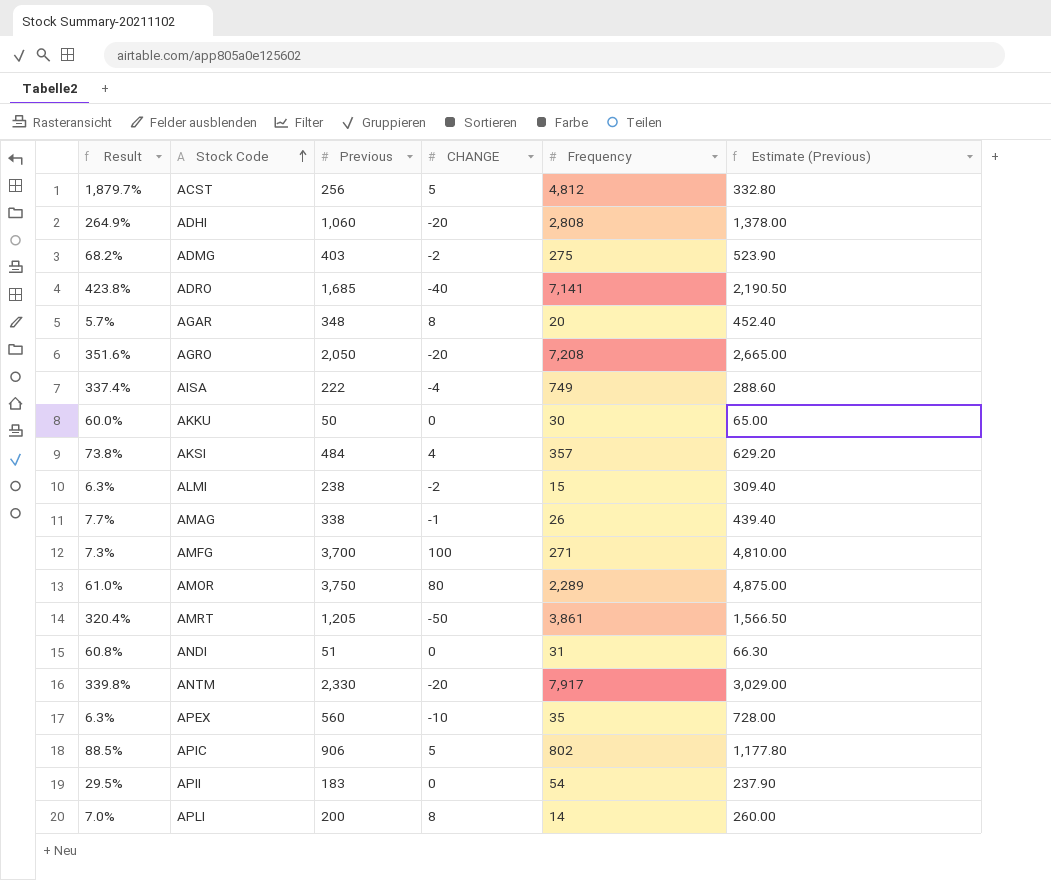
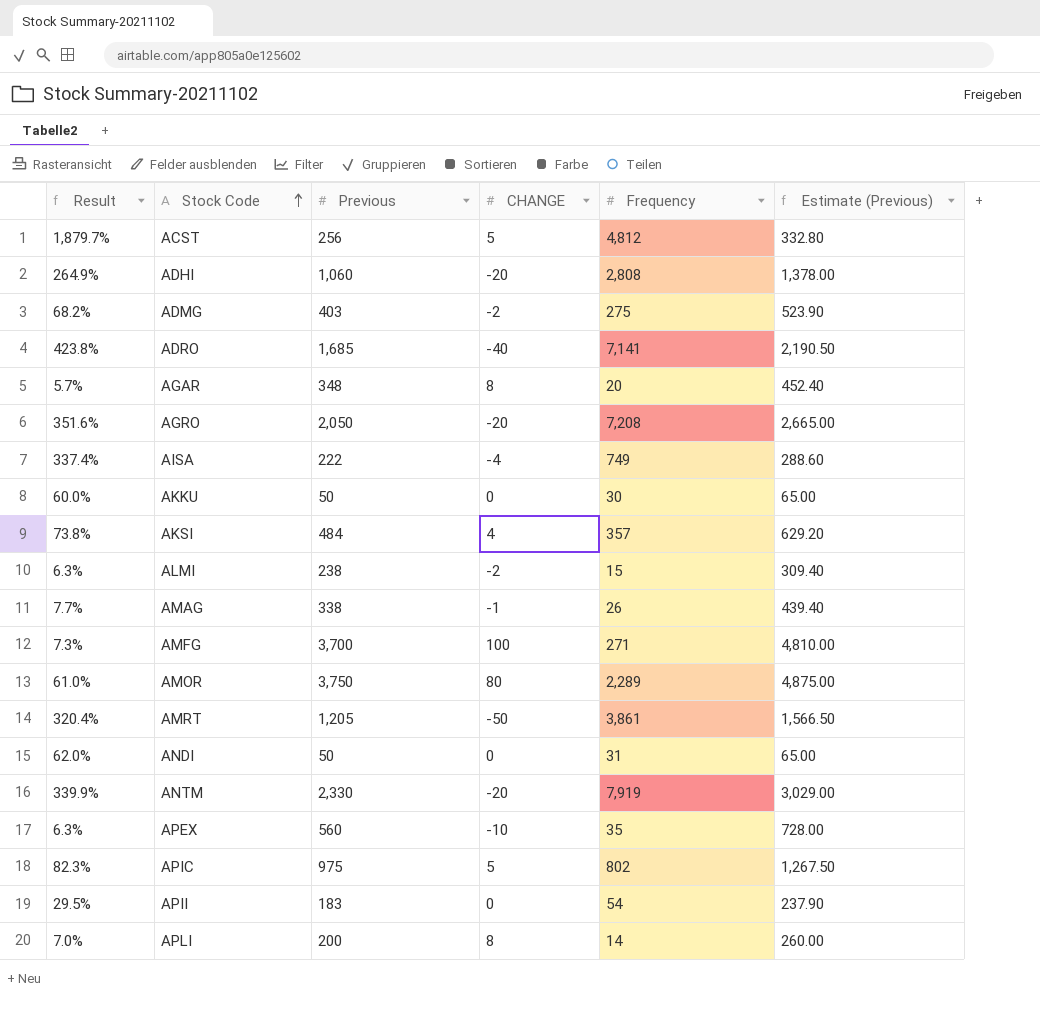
ANDI | Result: 60.8% -> 62.0%
ANDI | Previous: 51 -> 50
ANDI | Estimate (Previous): 66.30 -> 65.00
ANTM | Result: 339.8% -> 339.9%
ANTM | Frequency: 7,917 -> 7,919
APIC | Result: 88.5% -> 82.3%
APIC | Previous: 906 -> 975
APIC | Estimate (Previous): 1,177.80 -> 1,267.50

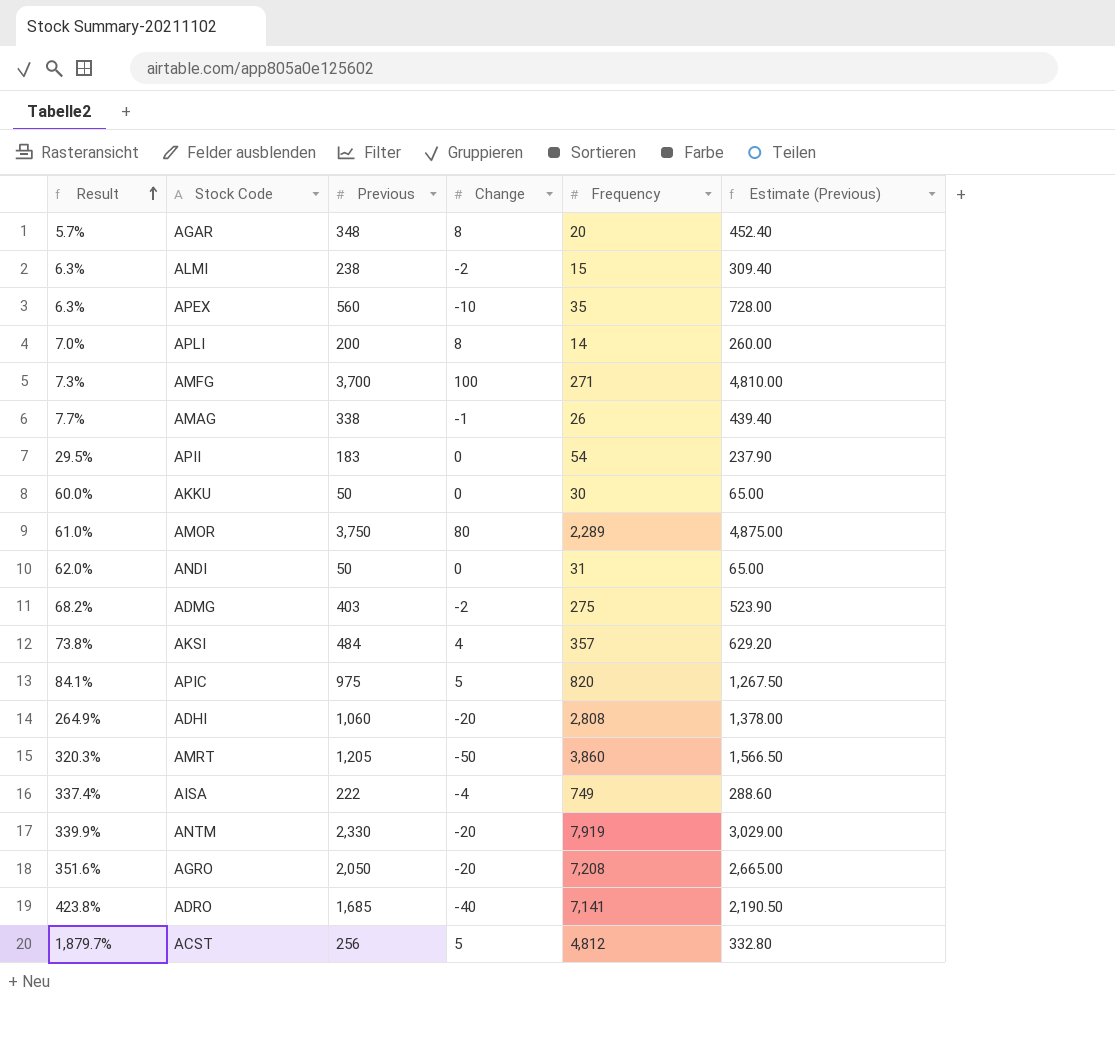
row order: Stock Code ascending -> Result ascending
column name: CHANGE -> Change
APIC | Result: 82.3% -> 84.1%
APIC | Frequency: 802 -> 820
AMRT | Result: 320.4% -> 320.3%
AMRT | Frequency: 3,861 -> 3,860

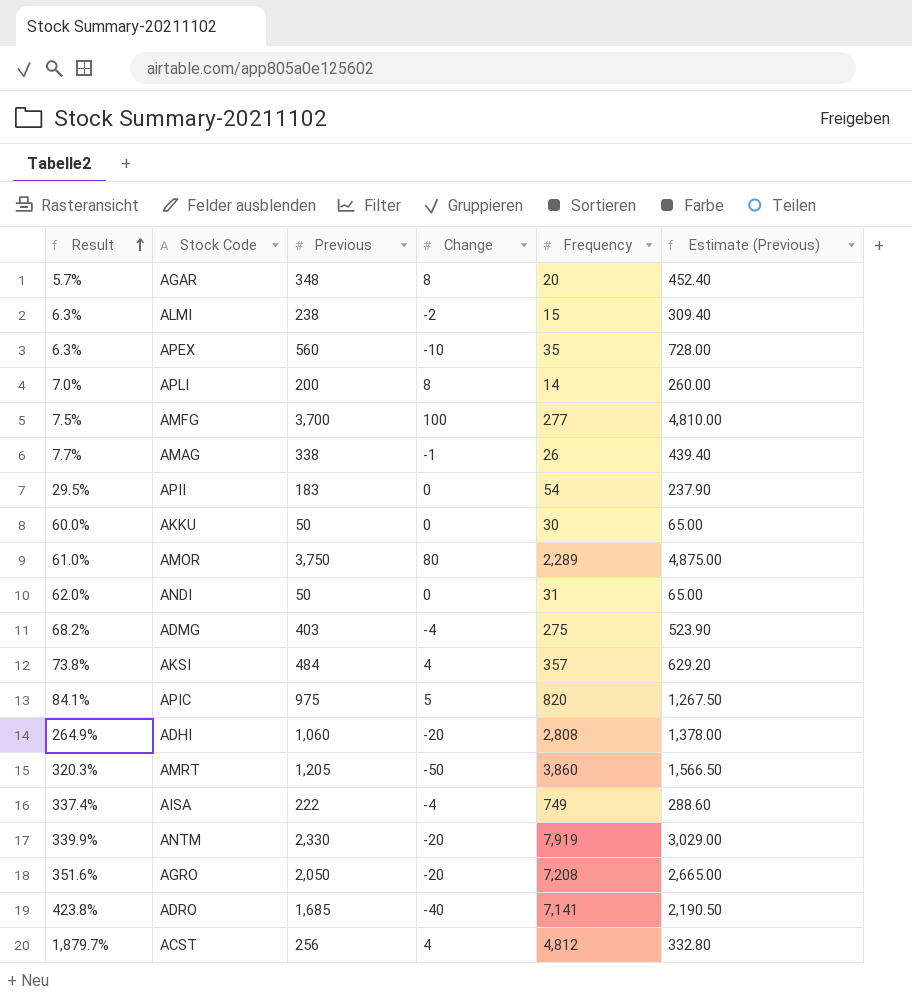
AMFG | Result: 7.3% -> 7.5%
AMFG | Frequency: 271 -> 277
ADMG | Change: -2 -> -4
ACST | Change: 5 -> 4

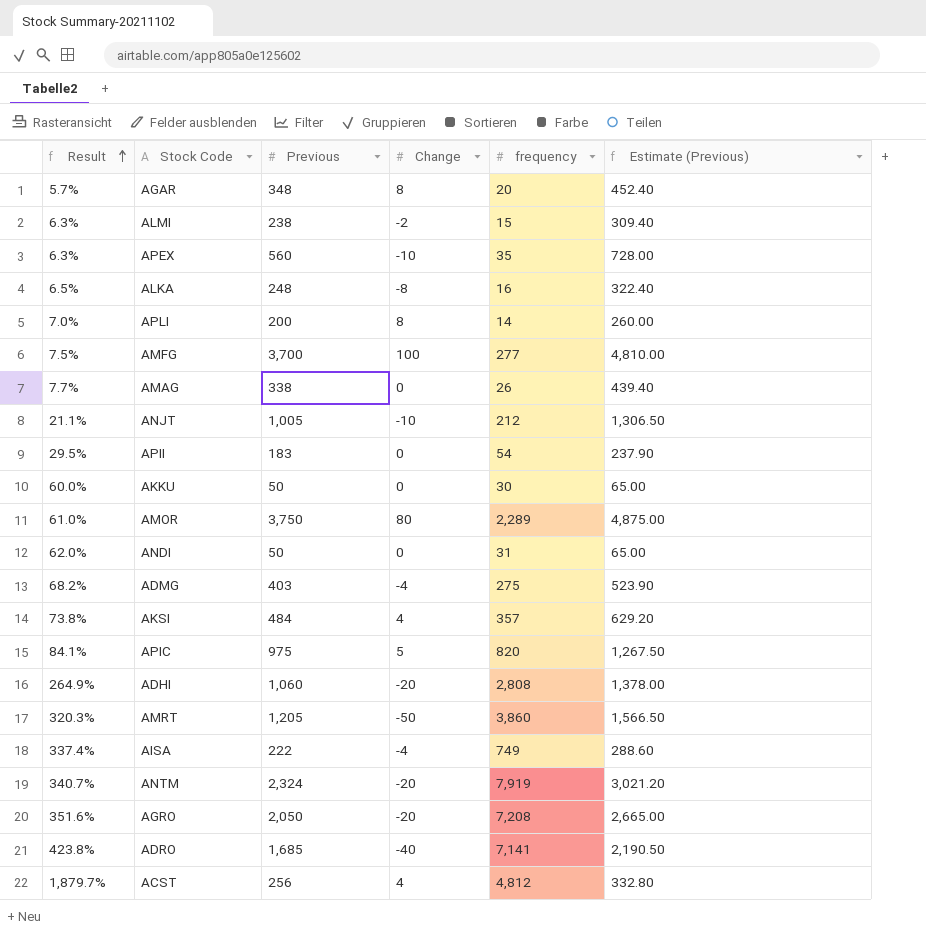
column name: Frequency -> frequency
row ALKA: none -> 6.5% | 248 | -8 | 16 | 322.40
AMAG | Change: -1 -> 0
row ANJT: none -> 21.1% | 1,005 | -10 | 212 | 1,306.50
ANTM | Result: 339.9% -> 340.7%
ANTM | Previous: 2,330 -> 2,324
ANTM | Estimate (Previous): 3,029.00 -> 3,021.20

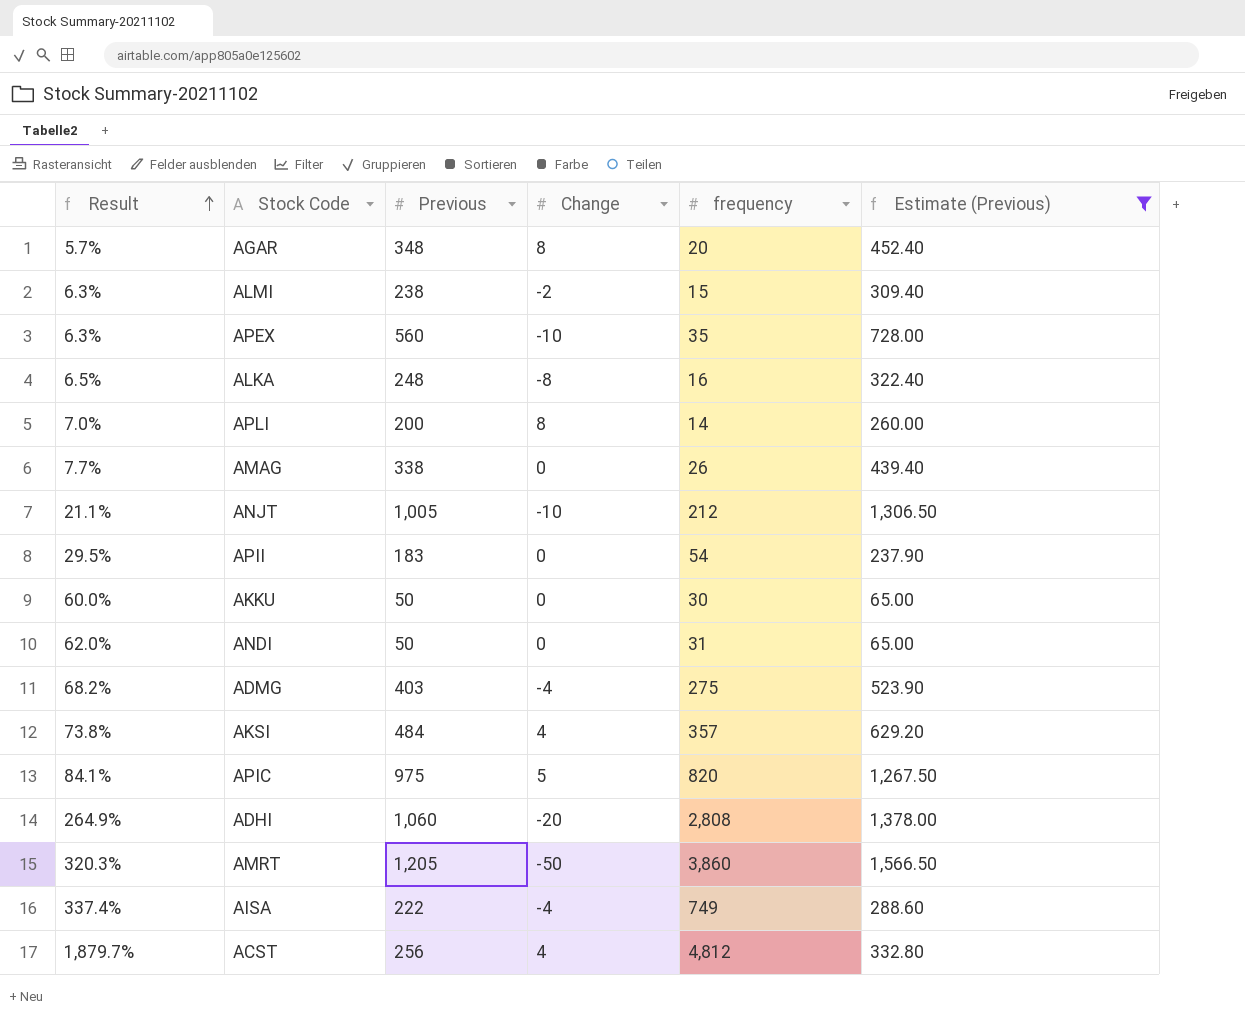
filter: none -> Estimate (Previous) <= 1,566.50

